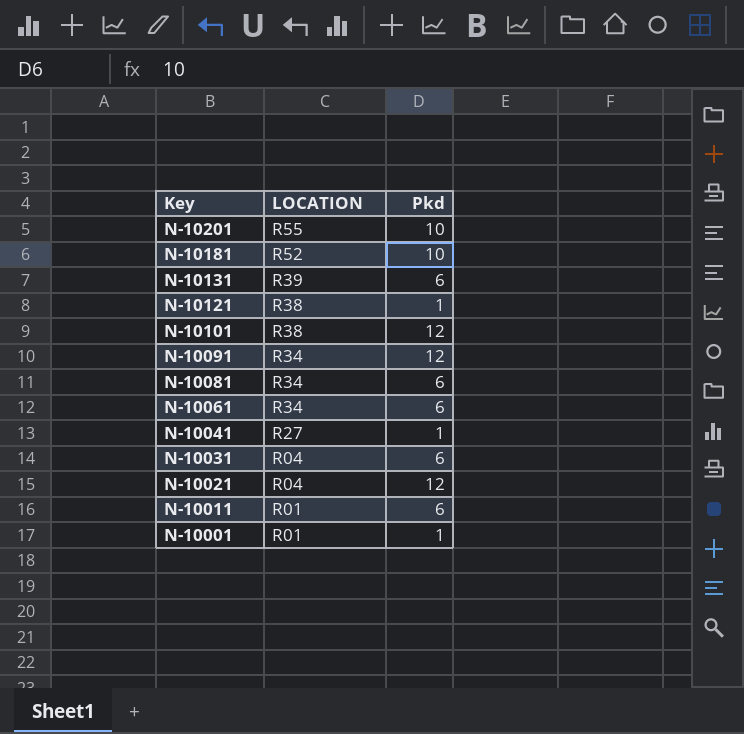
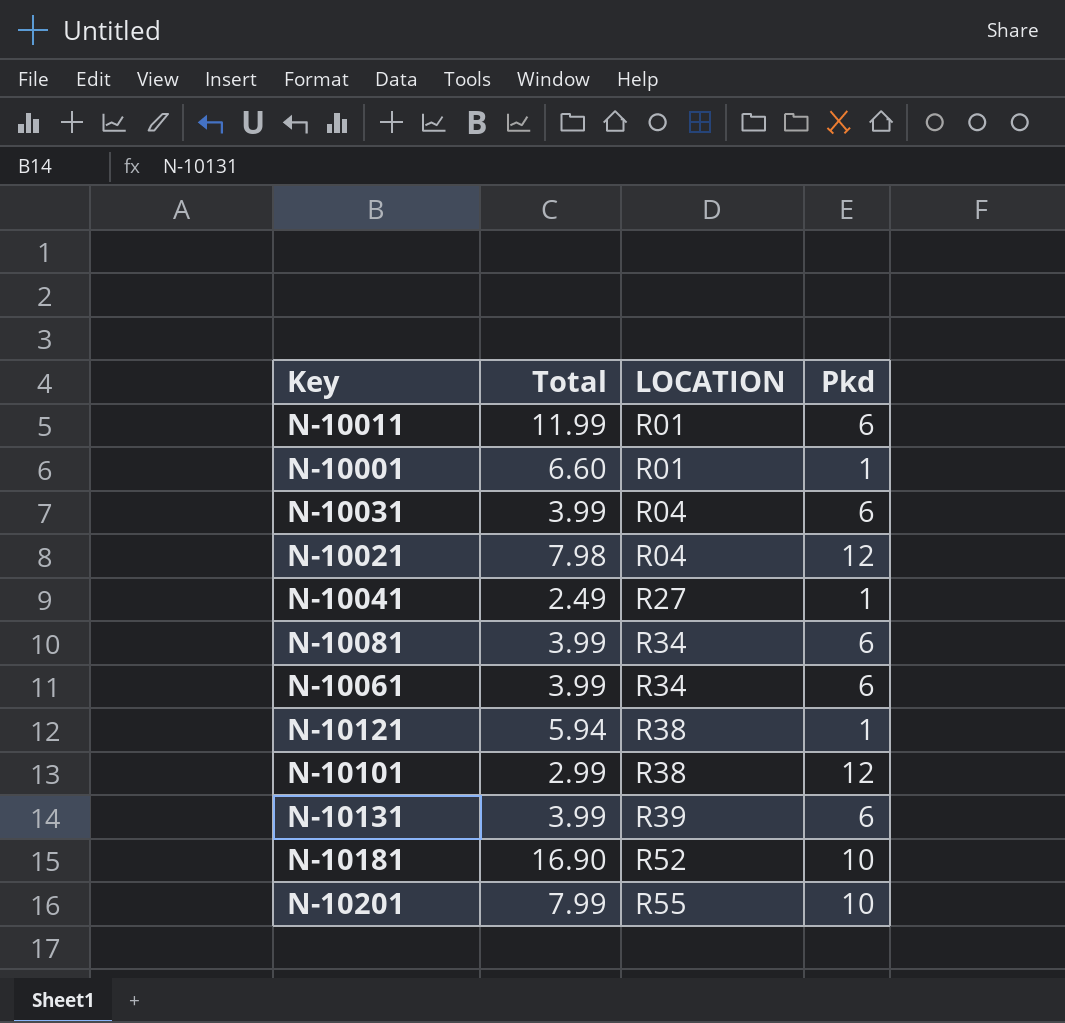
row order: Key descending -> LOCATION ascending
column Total | position: none -> 2
row N-10091: R34 | 12 -> none

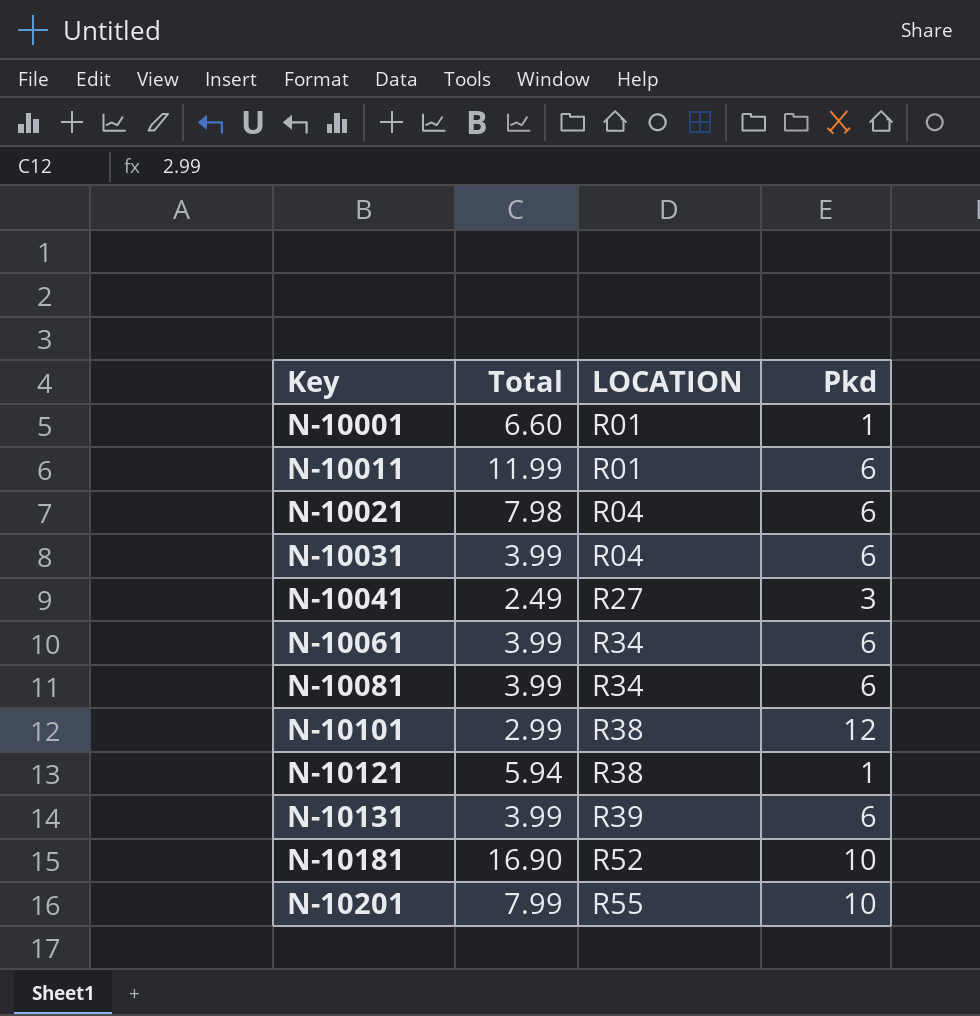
row order: LOCATION ascending -> Key ascending
N-10021 | Pkd: 12 -> 6
N-10041 | Pkd: 1 -> 3

